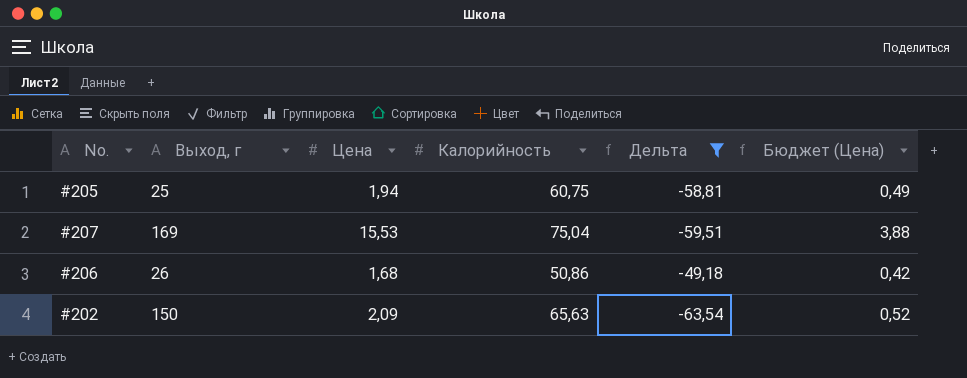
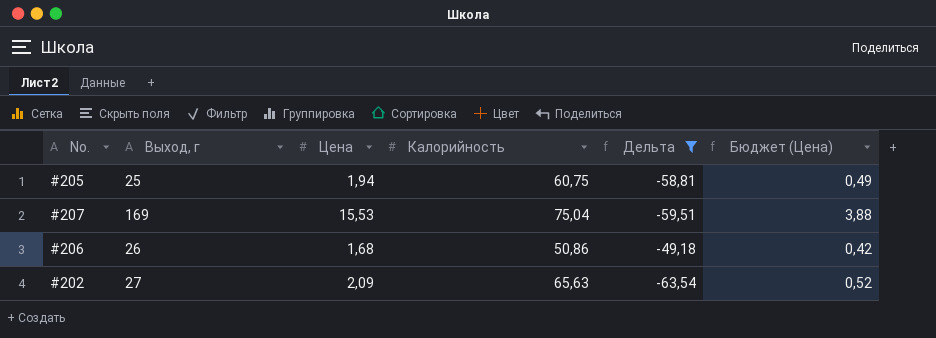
#202 | Выход, г: 150 -> 27

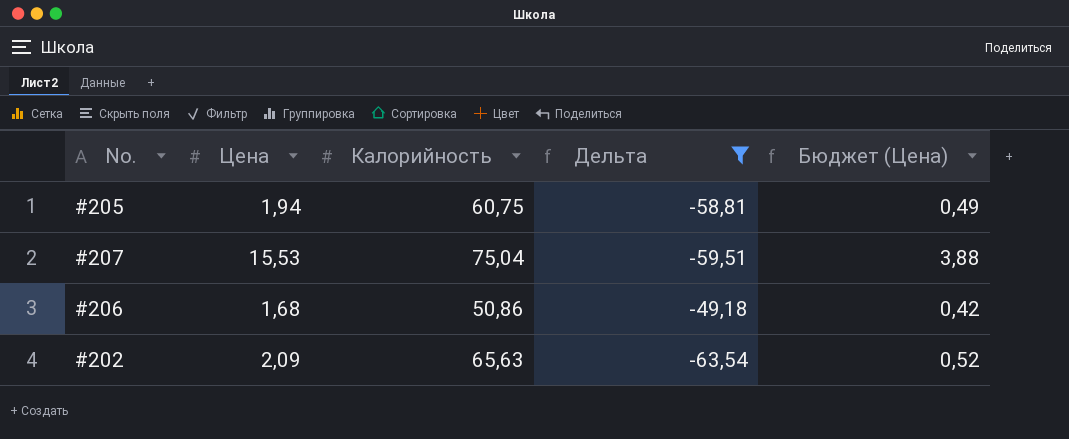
column Выход, г | position: 2 -> none

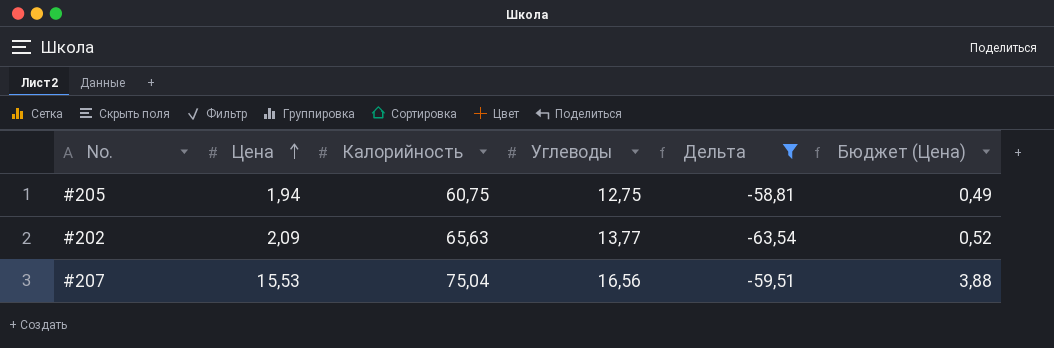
row order: none -> Цена ascending
column Углеводы | position: none -> 4
row #206: 1,68 | 50,86 | -49,18 | 0,42 -> none

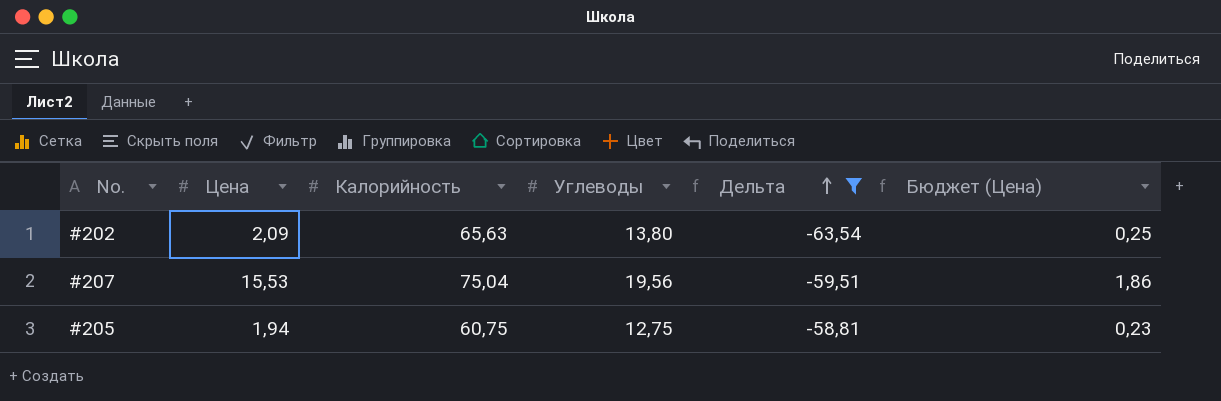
row order: Цена ascending -> Дельта ascending
column Бюджет (Цена) | formula: [Цена] * 0,25 -> [Цена] * 0,12
#202 | Углеводы: 13,77 -> 13,80
#207 | Углеводы: 16,56 -> 19,56

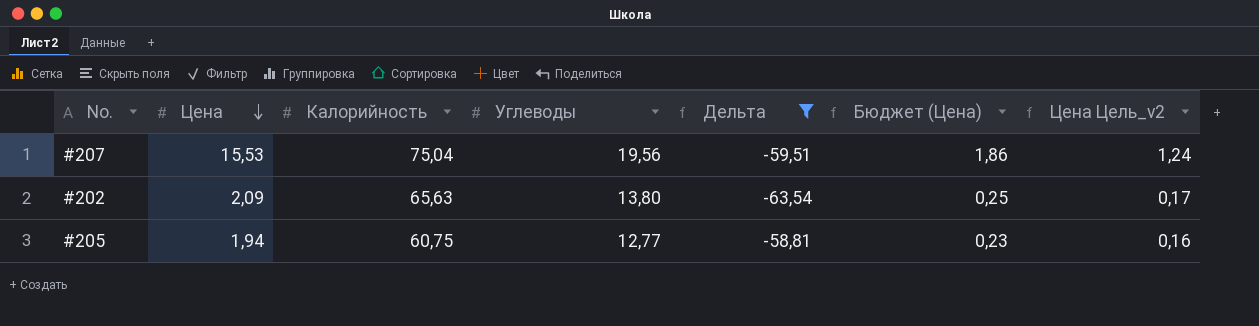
row order: Дельта ascending -> Цена descending
column Цена Цель_v2 | formula: none -> [Цена] * 0,08
#205 | Углеводы: 12,75 -> 12,77

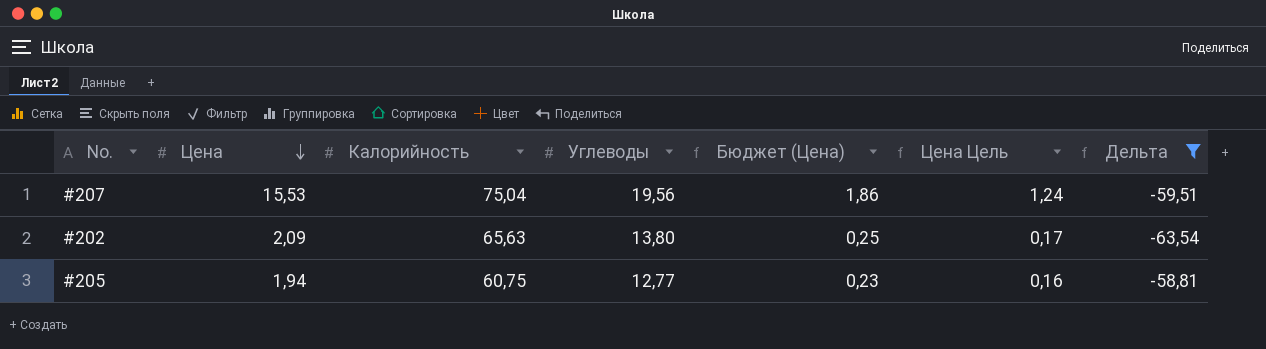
column name: Цена Цель_v2 -> Цена Цель
column Дельта | position: 5 -> 7

